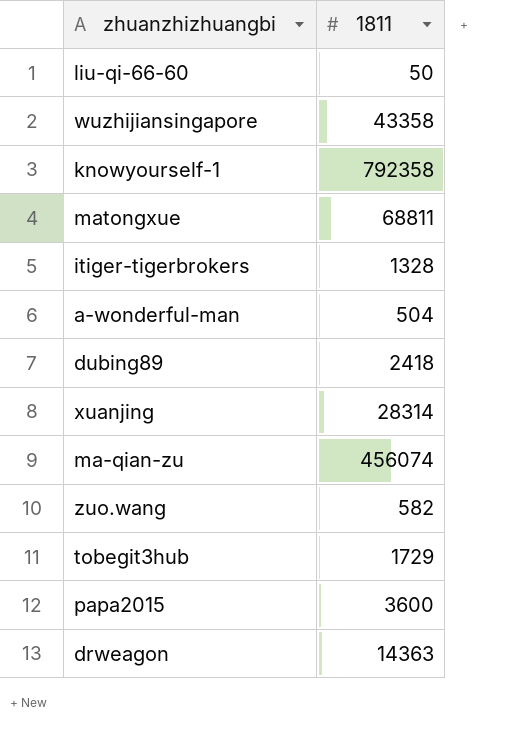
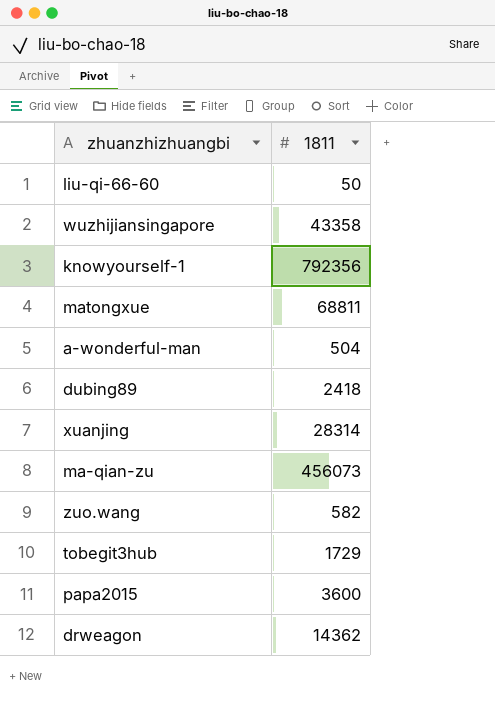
row itiger-tigerbrokers: 1328 -> none
knowyourself-1 | 1811: 792358 -> 792356
ma-qian-zu | 1811: 456074 -> 456073
drweagon | 1811: 14363 -> 14362

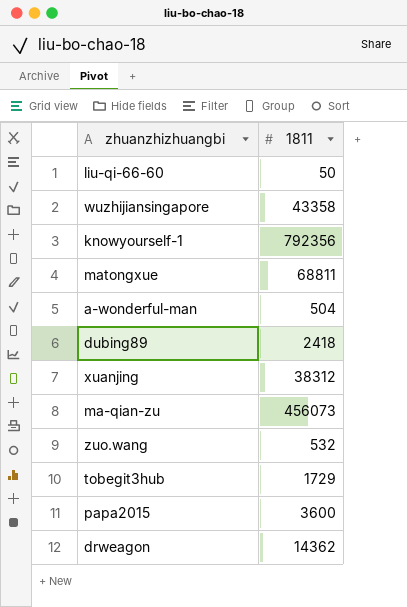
xuanjing | 1811: 28314 -> 38312
zuo.wang | 1811: 582 -> 532

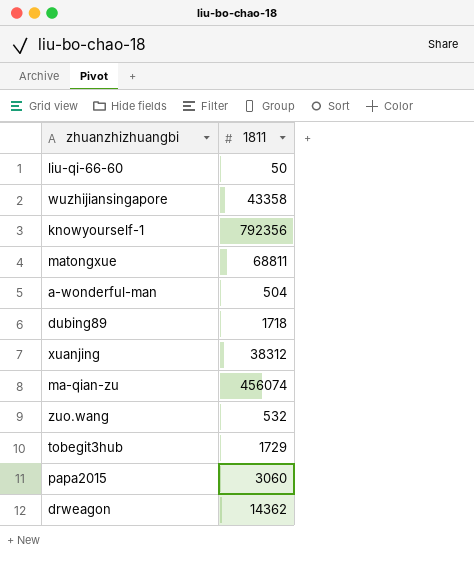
dubing89 | 1811: 2418 -> 1718
ma-qian-zu | 1811: 456073 -> 456074
papa2015 | 1811: 3600 -> 3060

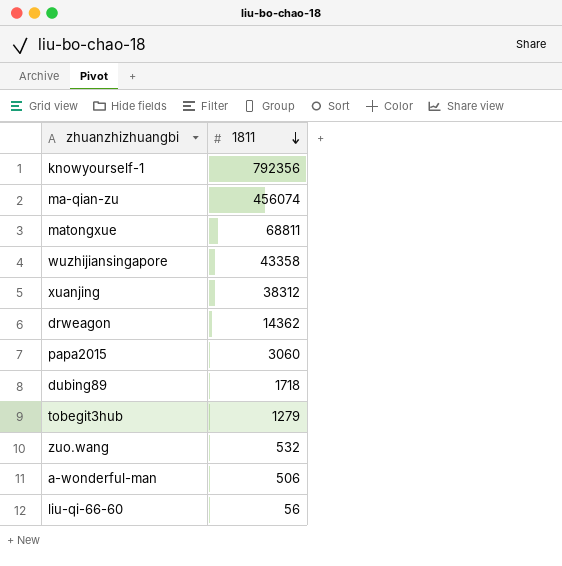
row order: none -> 1811 descending
tobegit3hub | 1811: 1729 -> 1279
a-wonderful-man | 1811: 504 -> 506
liu-qi-66-60 | 1811: 50 -> 56

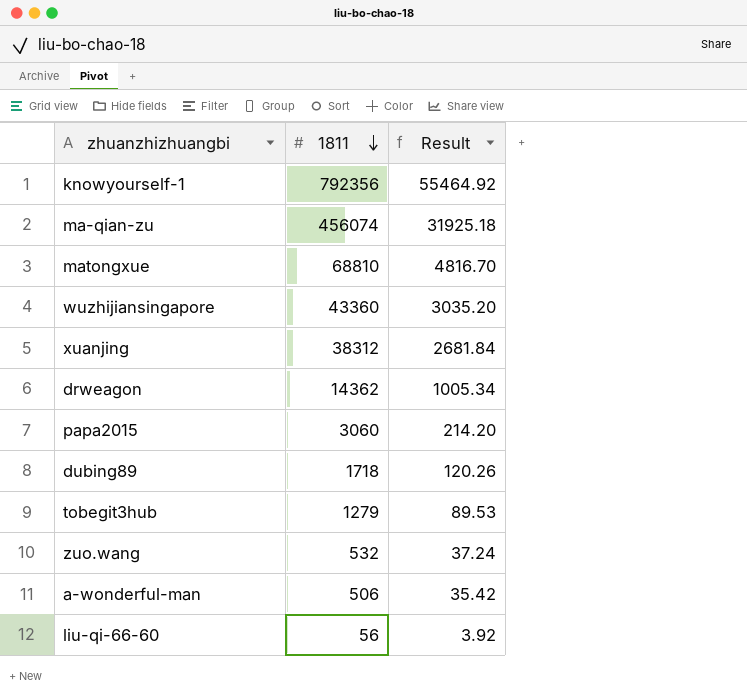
column Result | formula: none -> [1811] * 0.07
matongxue | 1811: 68811 -> 68810
wuzhijiansingapore | 1811: 43358 -> 43360

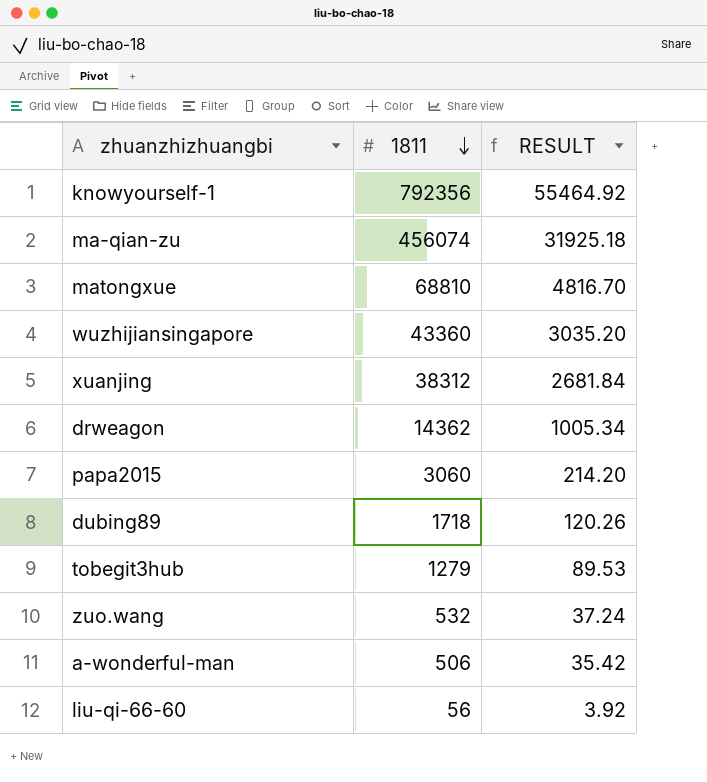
column name: Result -> RESULT

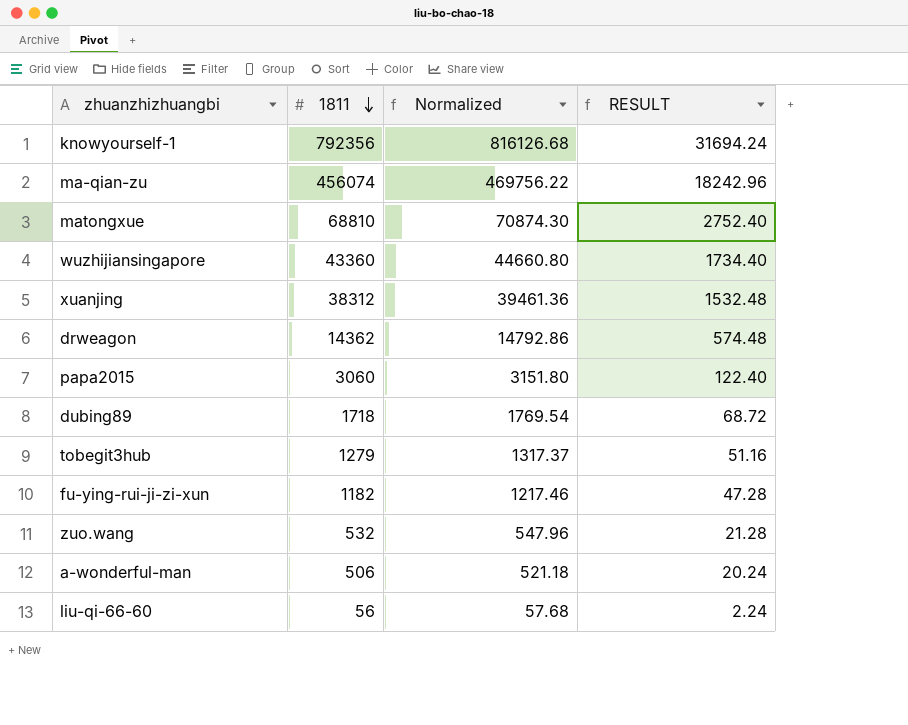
column Normalized | formula: none -> [1811] * 1.03
column RESULT | formula: [1811] * 0.07 -> [1811] * 0.04
row fu-ying-rui-ji-zi-xun: none -> 1182 | 1217.46 | 47.28

